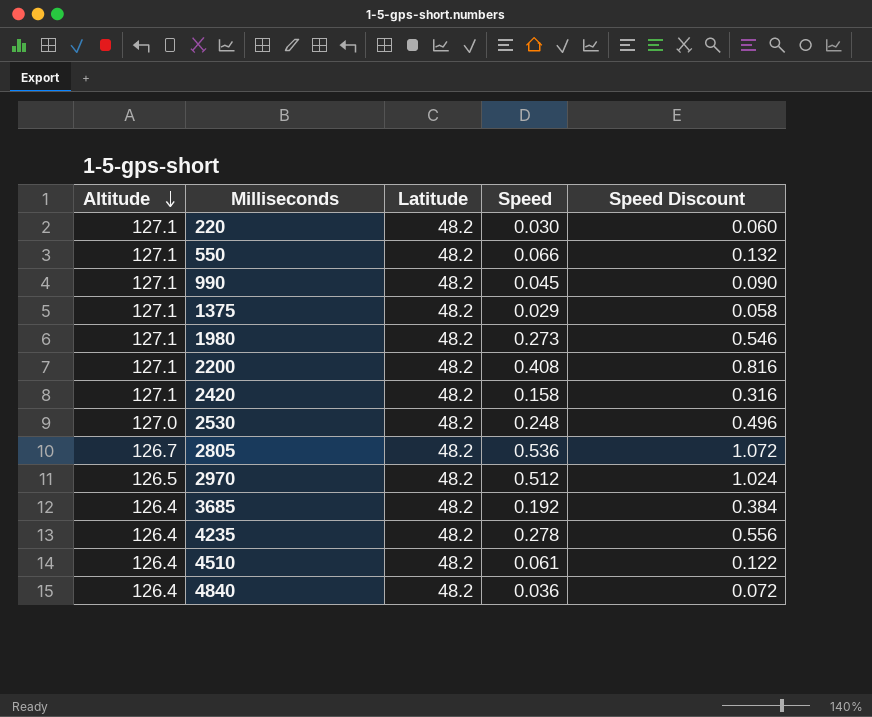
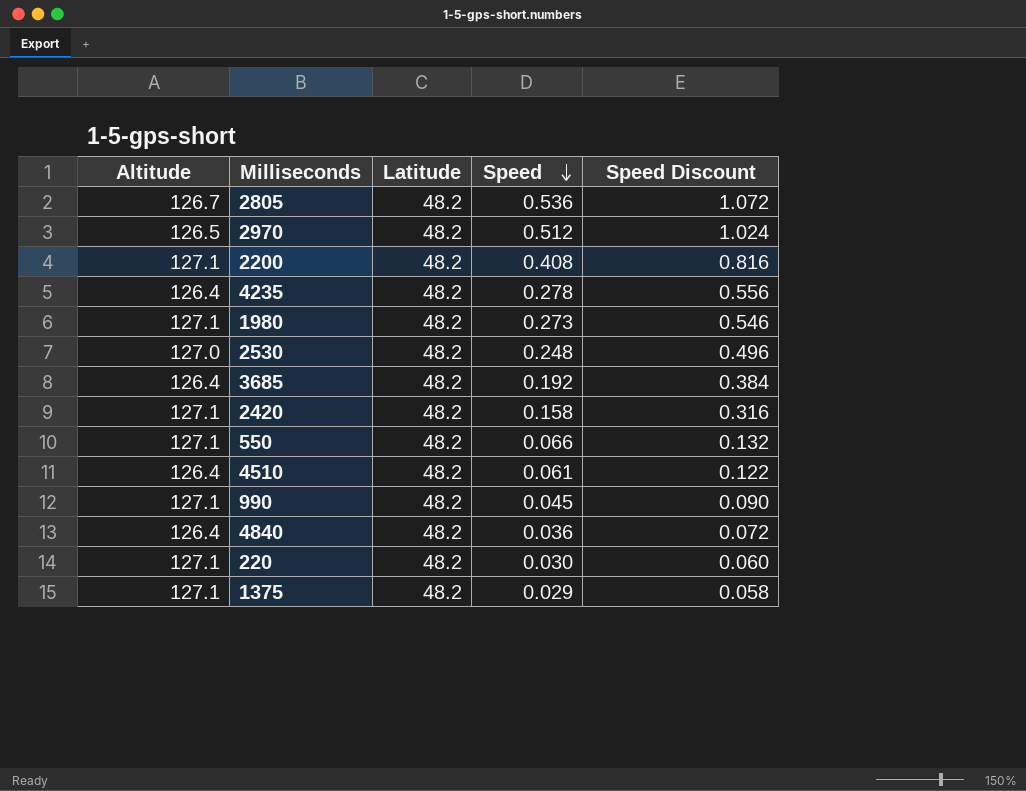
row order: Altitude descending -> Speed descending

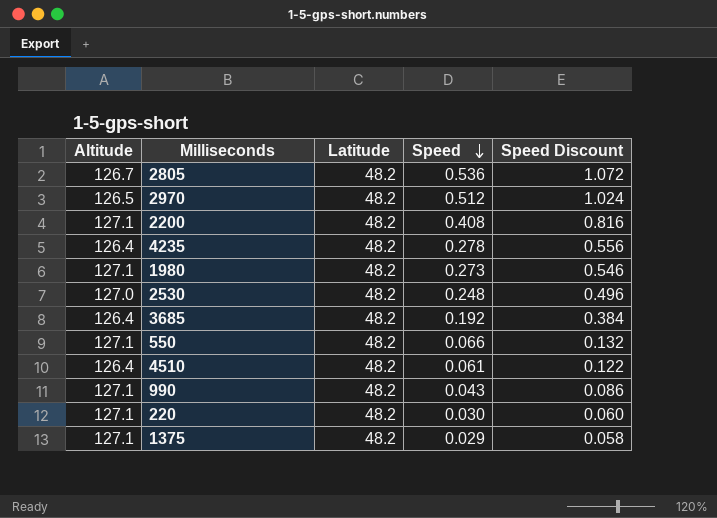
row 2420: 127.1 | 48.2 | 0.158 | 0.316 -> none
row 4840: 126.4 | 48.2 | 0.036 | 0.072 -> none
990 | Speed: 0.045 -> 0.043
990 | Speed Discount: 0.090 -> 0.086

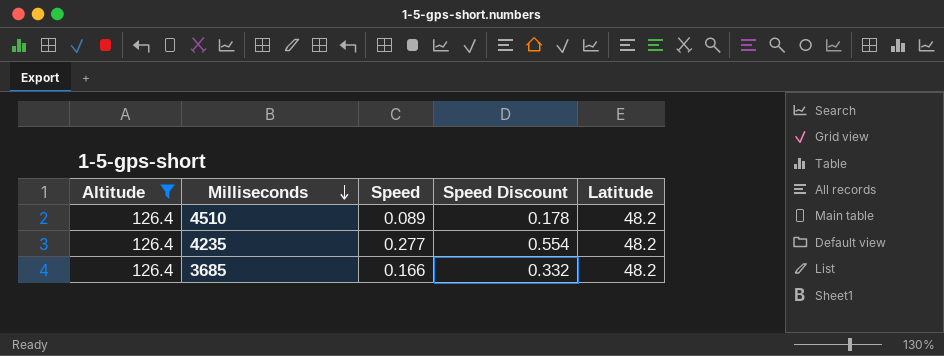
filter: none -> Altitude = 126.4
row order: Speed descending -> Milliseconds descending
column Latitude | position: 3 -> 5
4510 | Speed: 0.061 -> 0.089
4510 | Speed Discount: 0.122 -> 0.178
4235 | Speed: 0.278 -> 0.277
4235 | Speed Discount: 0.556 -> 0.554
3685 | Speed: 0.192 -> 0.166
3685 | Speed Discount: 0.384 -> 0.332

